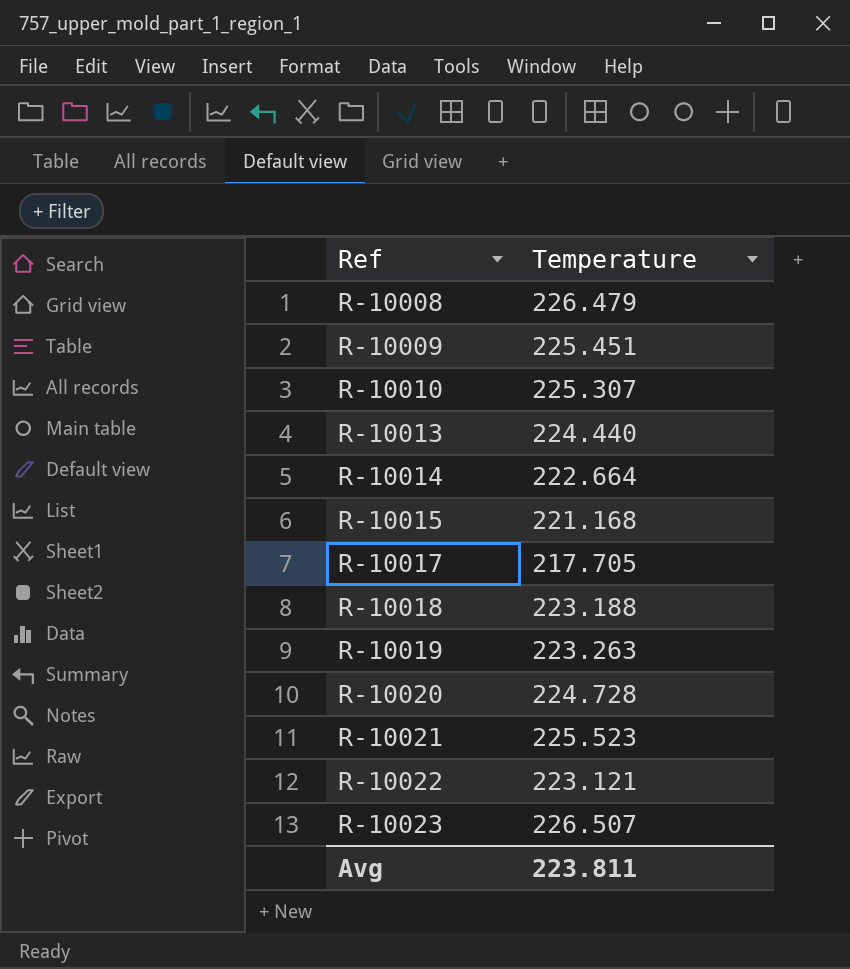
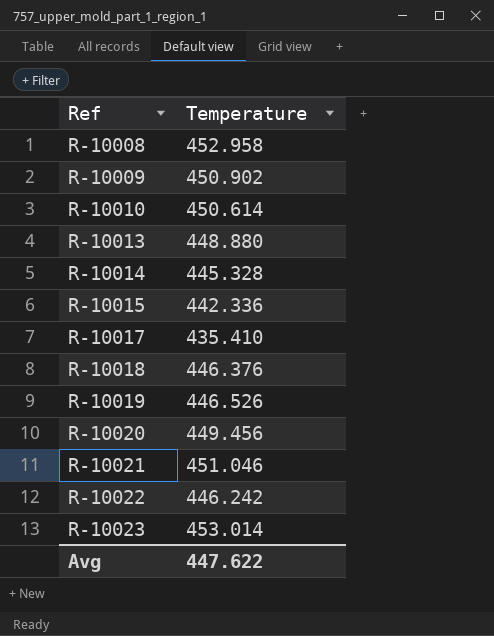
R-10008 | Temperature: 226.479 -> 452.958
R-10009 | Temperature: 225.451 -> 450.902
R-10010 | Temperature: 225.307 -> 450.614
R-10013 | Temperature: 224.440 -> 448.880
R-10014 | Temperature: 222.664 -> 445.328
R-10015 | Temperature: 221.168 -> 442.336
R-10017 | Temperature: 217.705 -> 435.410
R-10018 | Temperature: 223.188 -> 446.376
R-10019 | Temperature: 223.263 -> 446.526
R-10020 | Temperature: 224.728 -> 449.456
R-10021 | Temperature: 225.523 -> 451.046
R-10022 | Temperature: 223.121 -> 446.242
R-10023 | Temperature: 226.507 -> 453.014
Avg | Temperature: 223.811 -> 447.622

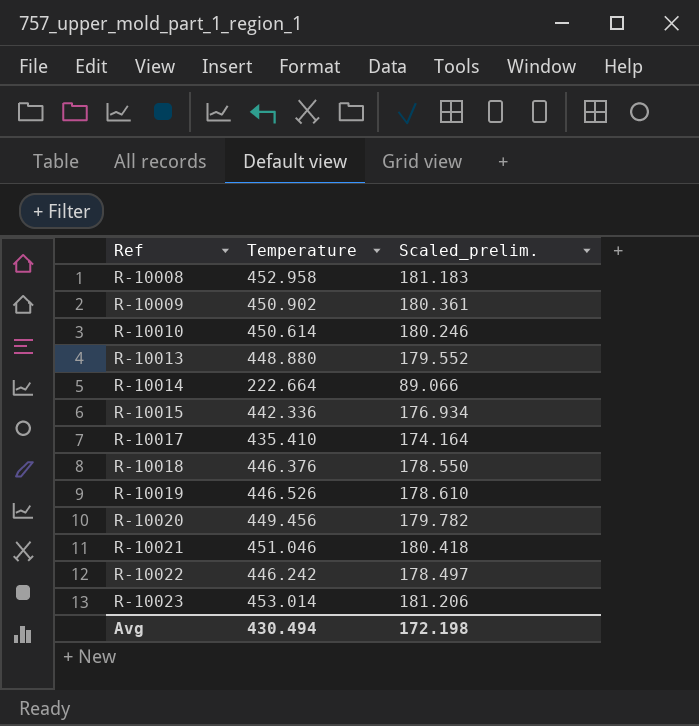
column Scaled_prelim. | formula: none -> [Temperature] * 0.4
R-10014 | Temperature: 445.328 -> 222.664
Avg | Temperature: 447.622 -> 430.494

